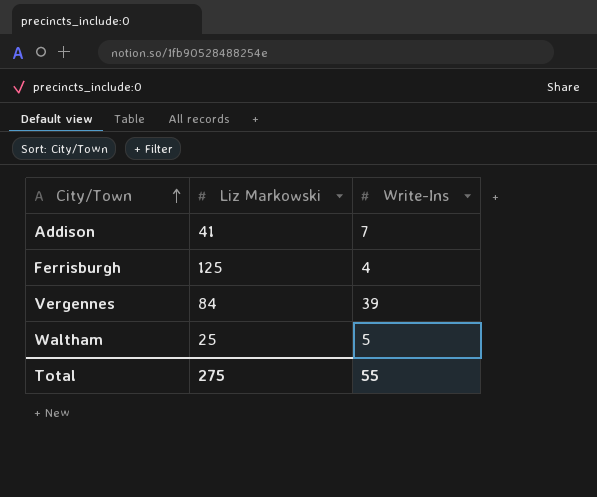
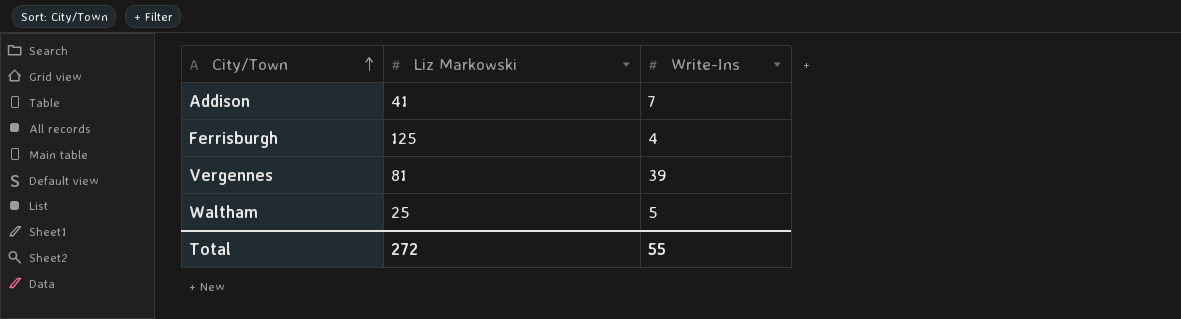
Vergennes | Liz Markowski: 84 -> 81
Total | Liz Markowski: 275 -> 272

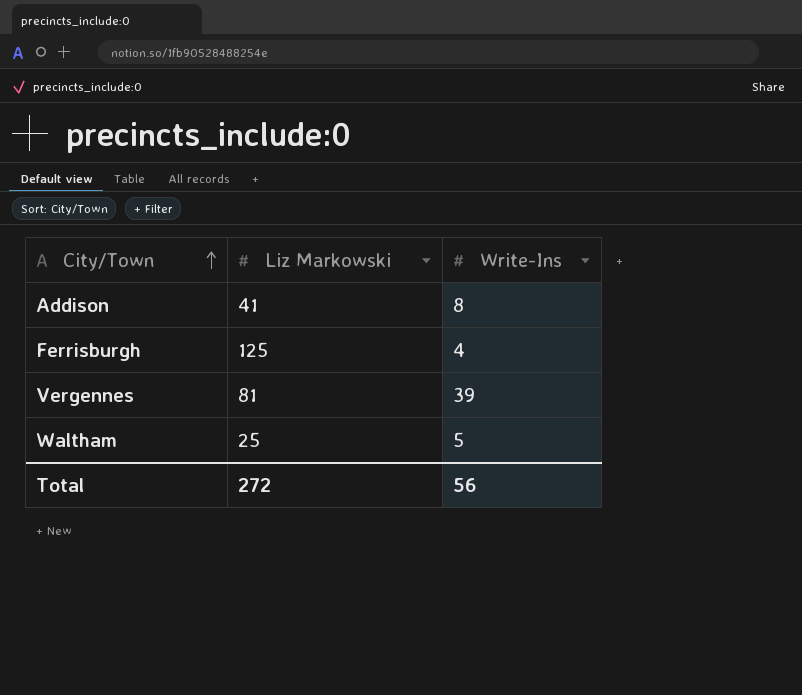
Addison | Write-Ins: 7 -> 8
Total | Write-Ins: 55 -> 56

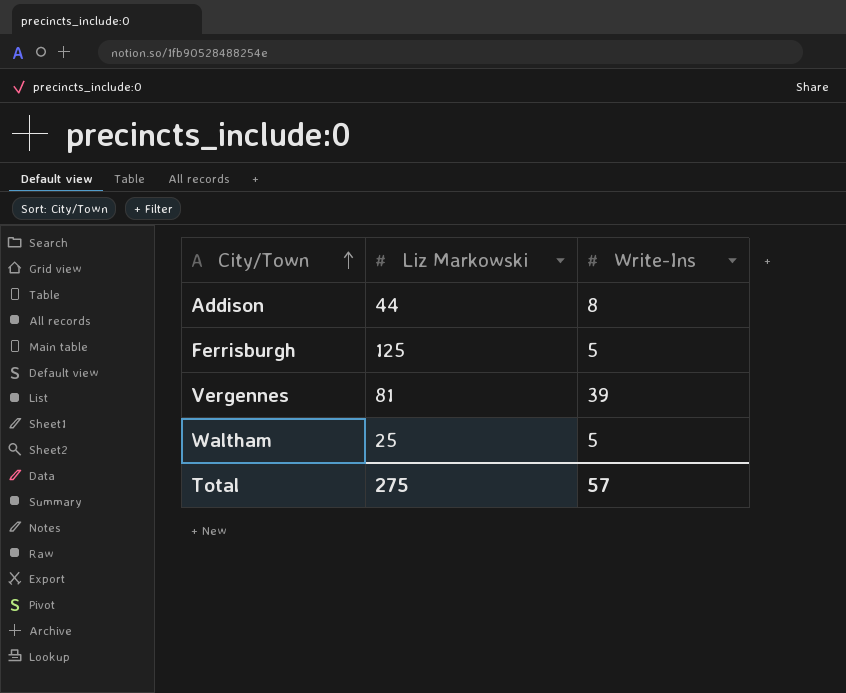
Addison | Liz Markowski: 41 -> 44
Ferrisburgh | Write-Ins: 4 -> 5
Total | Liz Markowski: 272 -> 275
Total | Write-Ins: 56 -> 57

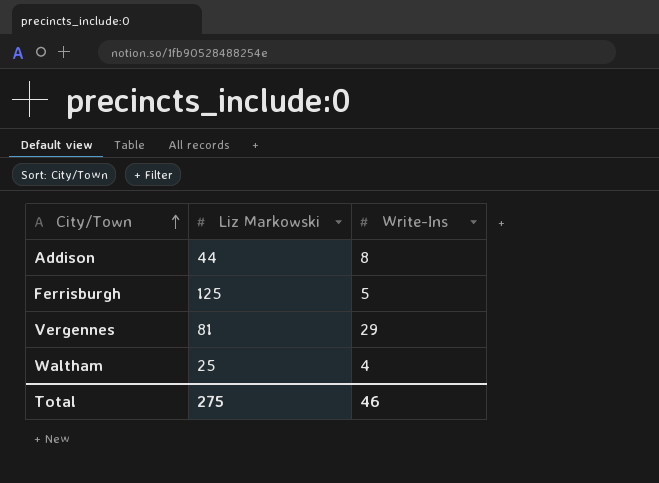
Vergennes | Write-Ins: 39 -> 29
Waltham | Write-Ins: 5 -> 4
Total | Write-Ins: 57 -> 46

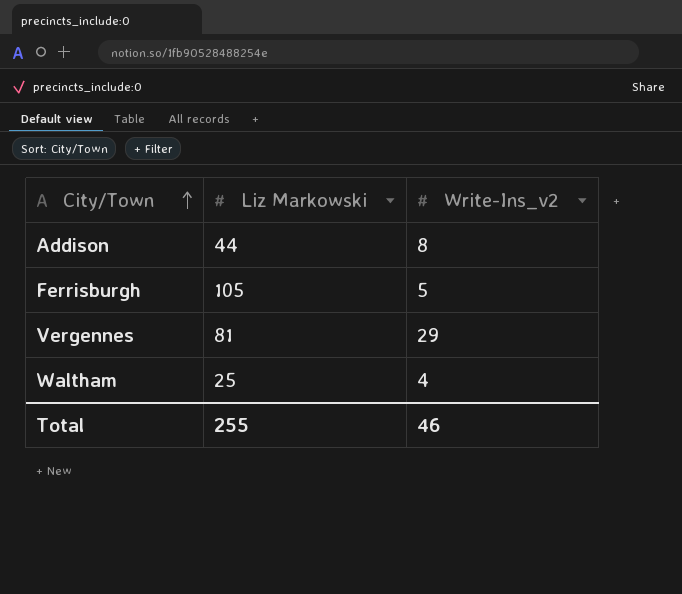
column name: Write-Ins -> Write-Ins_v2
Ferrisburgh | Liz Markowski: 125 -> 105
Total | Liz Markowski: 275 -> 255

